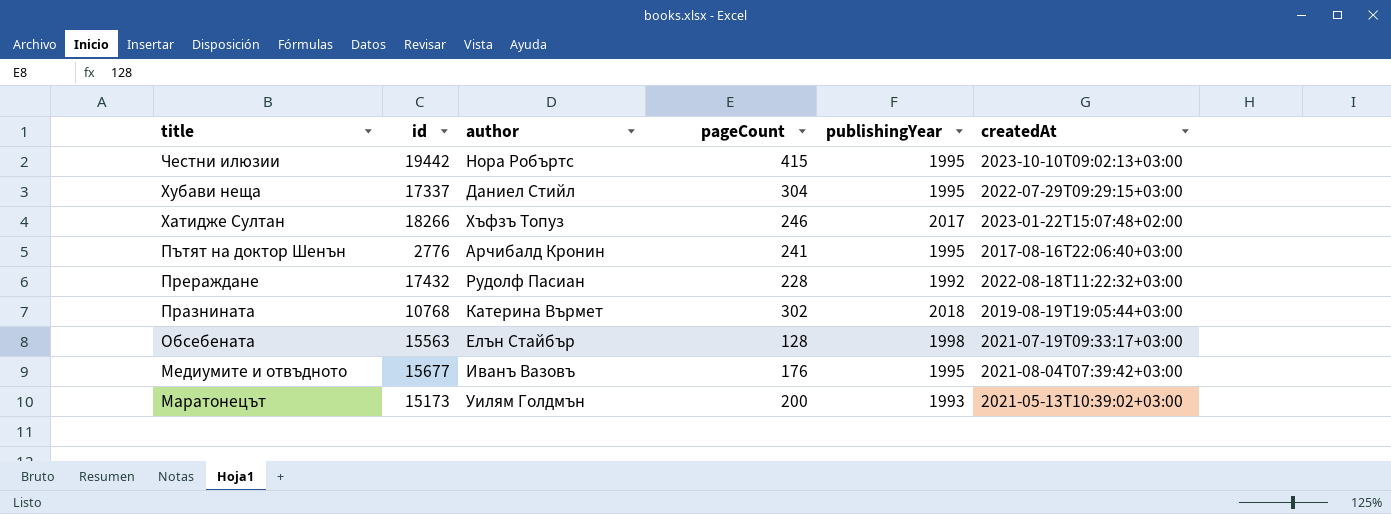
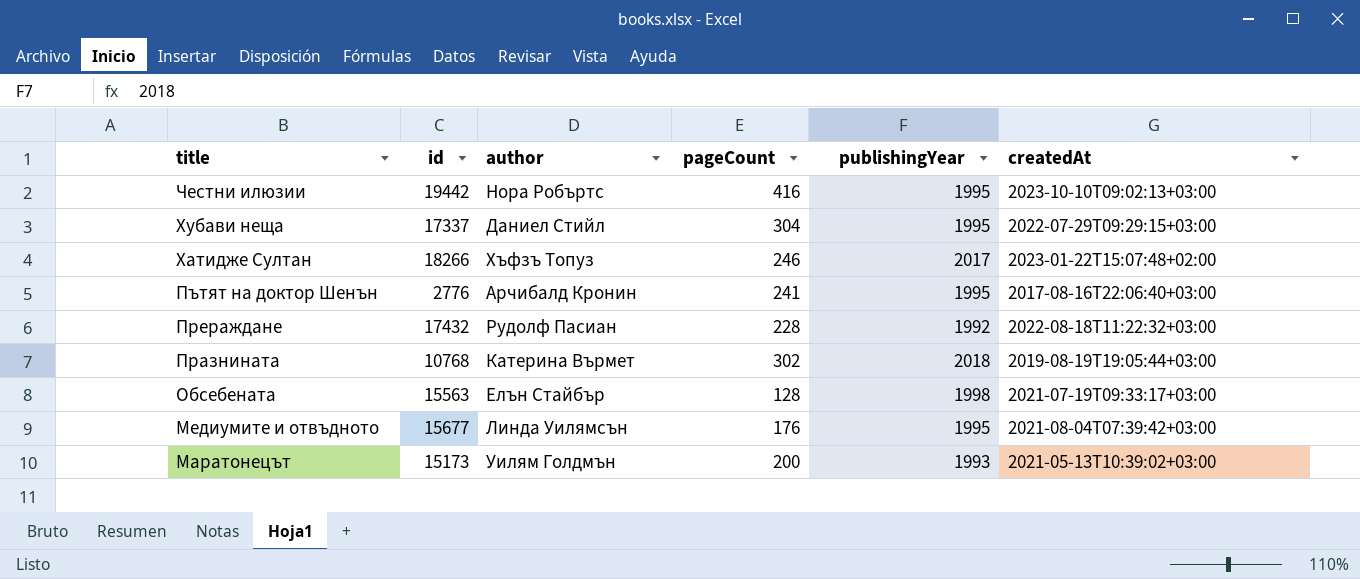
Честни илюзии | pageCount: 415 -> 416
Медиумите и отвъдното | author: Иванъ Вазовъ -> Линда Уилямсън

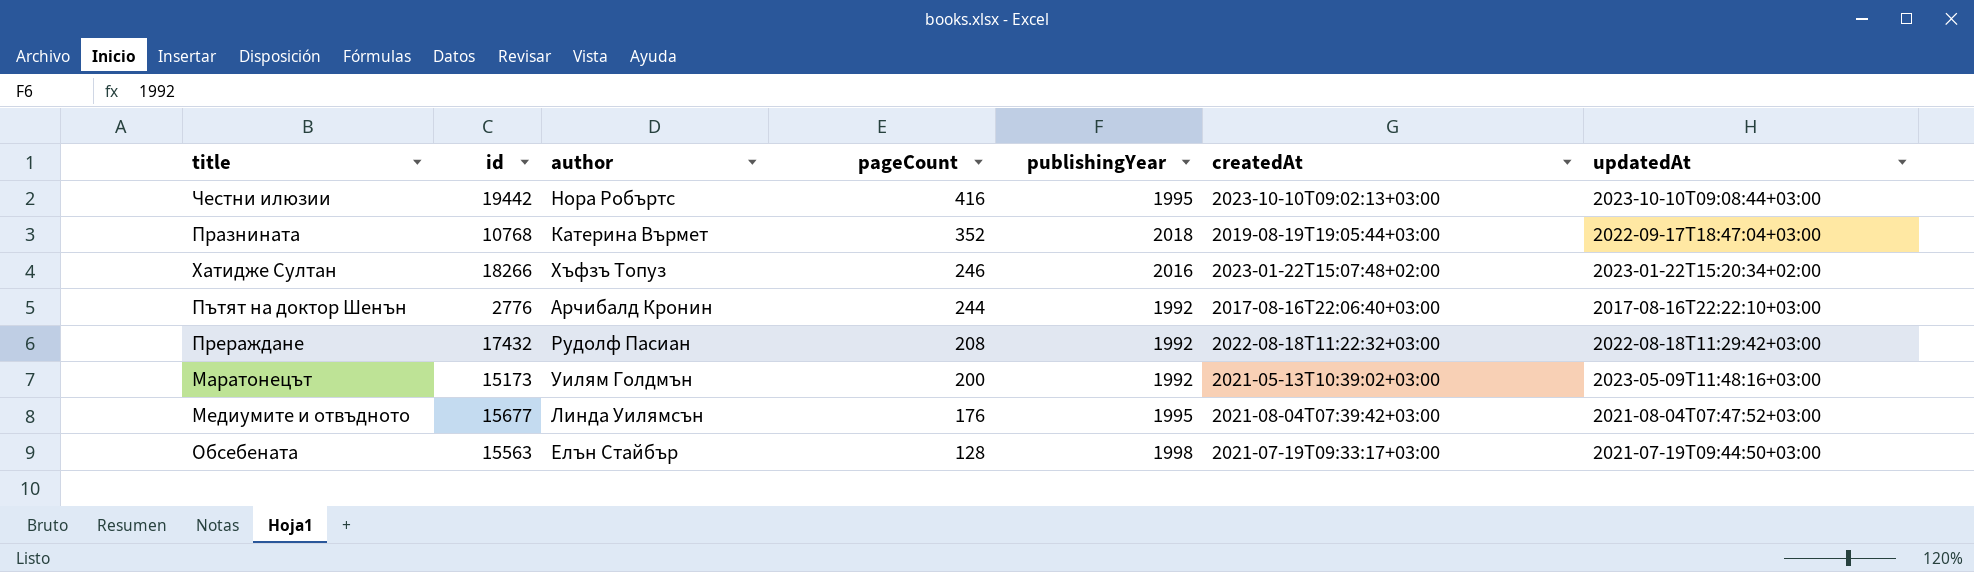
row order: title descending -> pageCount descending
column updatedAt | position: none -> 7
row Хубави неща: 17337 | Даниел Стийл | 304 | 1995 | 2022-07-29T09:29:15+03:00 -> none
Празнината | pageCount: 302 -> 352
Хатидже Султан | publishingYear: 2017 -> 2016
Пътят на доктор Шенън | pageCount: 241 -> 244
Пътят на доктор Шенън | publishingYear: 1995 -> 1992
Прераждане | pageCount: 228 -> 208
Маратонецът | publishingYear: 1993 -> 1992

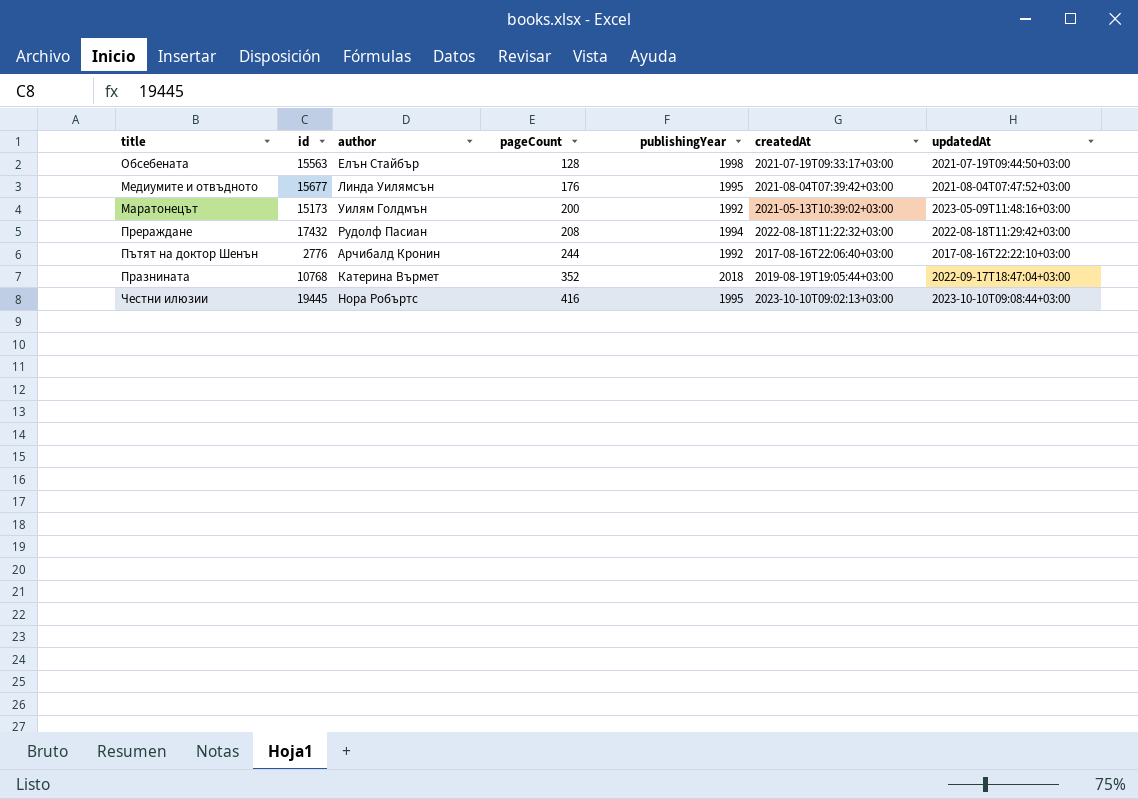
row order: pageCount descending -> pageCount ascending
row Хатидже Султан: 18266 | Хъфзъ Топуз | 246 | 2016 | 2023-01-22T15:07:48+02:00 | 2023-01-22T15:20:34+02:00 -> none
Прераждане | publishingYear: 1992 -> 1994
Честни илюзии | id: 19442 -> 19445

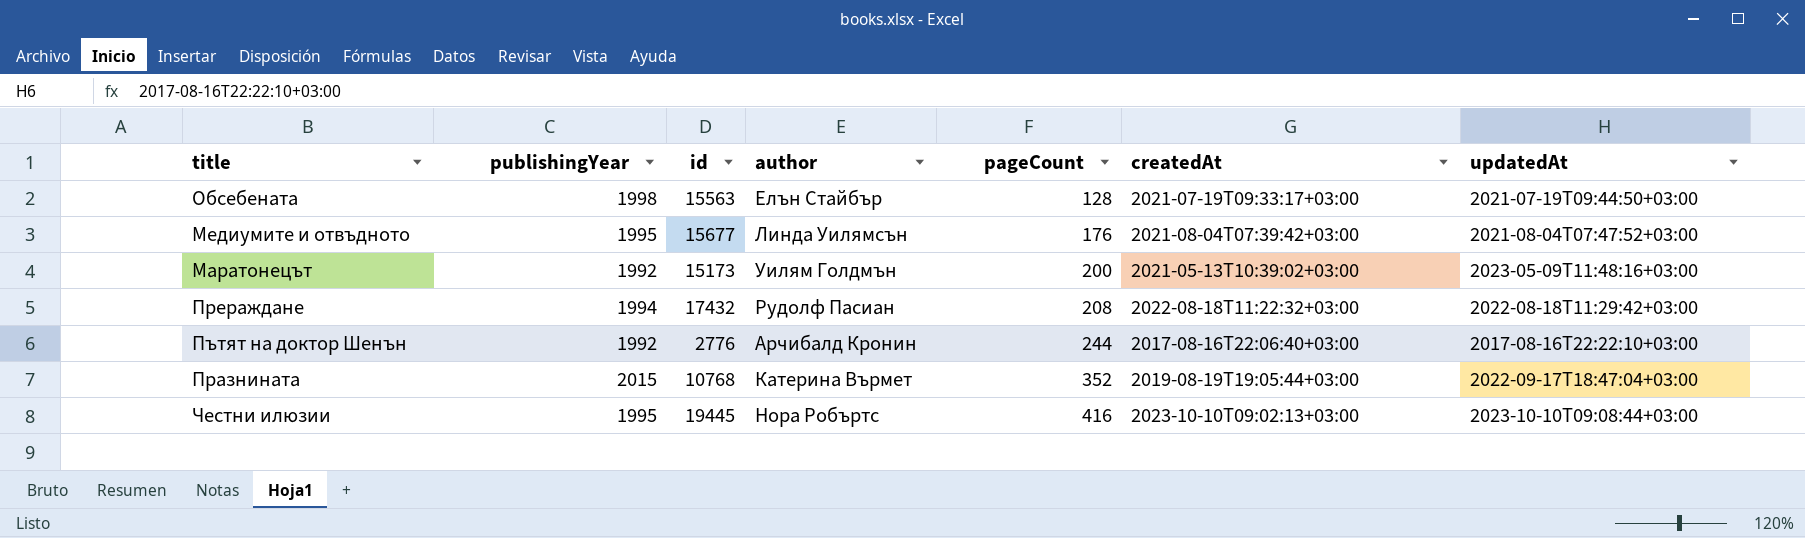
column publishingYear | position: 5 -> 2
Празнината | publishingYear: 2018 -> 2015

